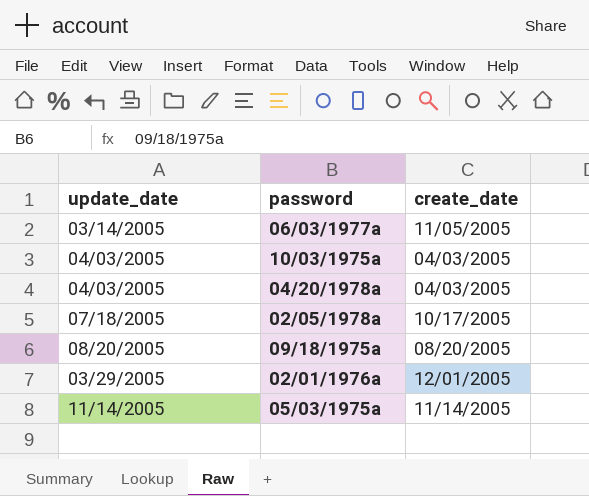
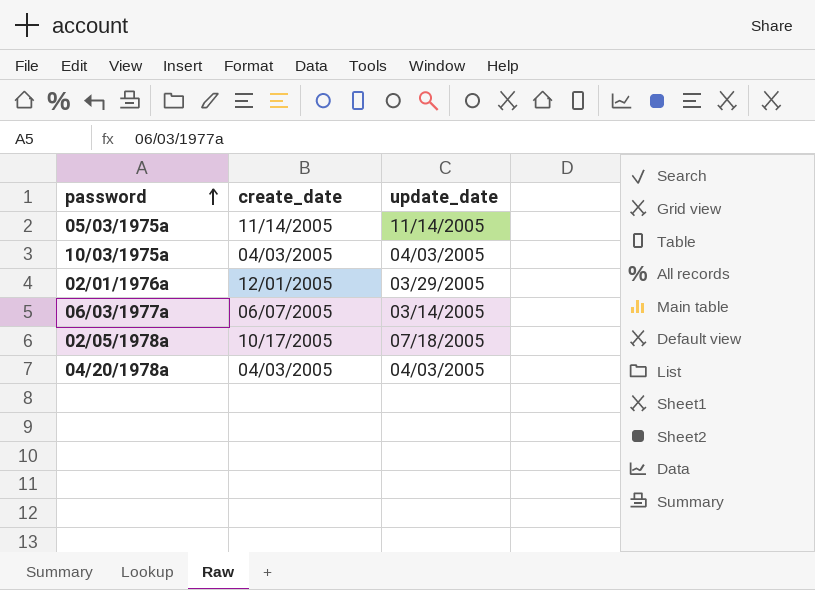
row order: none -> password ascending
column update_date | position: 1 -> 3
row 09/18/1975a: 08/20/2005 | 08/20/2005 -> none
06/03/1977a | create_date: 11/05/2005 -> 06/07/2005

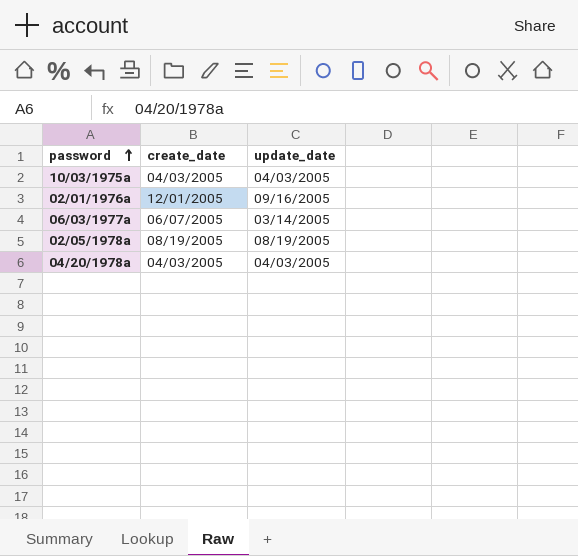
row 05/03/1975a: 11/14/2005 | 11/14/2005 -> none
02/01/1976a | update_date: 03/29/2005 -> 09/16/2005
02/05/1978a | create_date: 10/17/2005 -> 08/19/2005
02/05/1978a | update_date: 07/18/2005 -> 08/19/2005

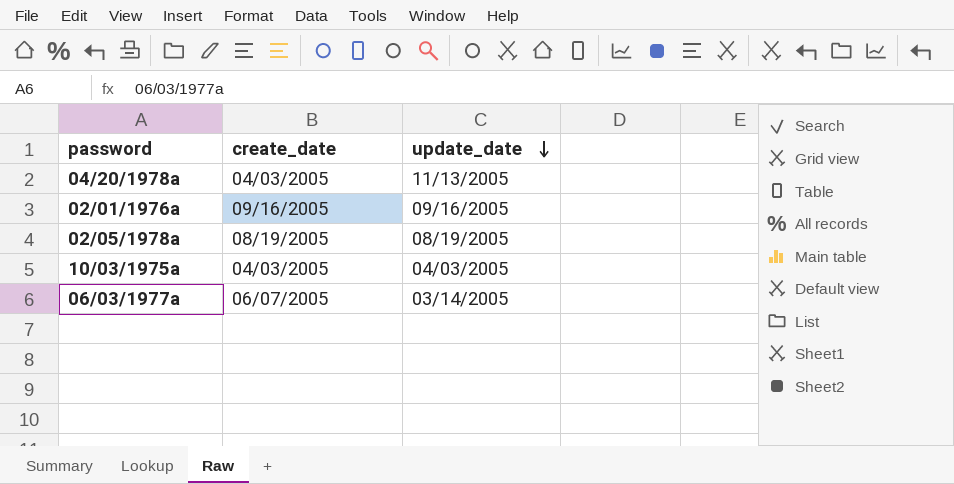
row order: password ascending -> update_date descending
04/20/1978a | update_date: 04/03/2005 -> 11/13/2005
02/01/1976a | create_date: 12/01/2005 -> 09/16/2005

